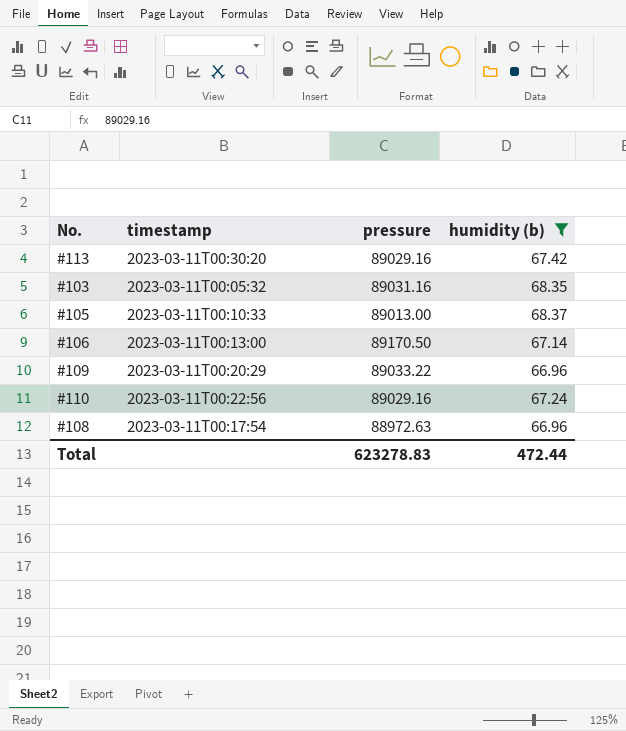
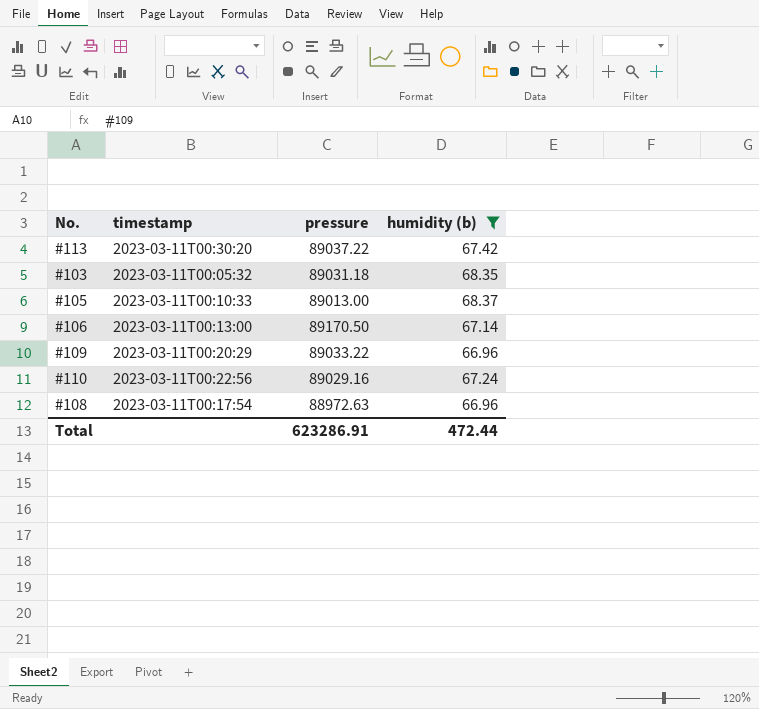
#113 | pressure: 89029.16 -> 89037.22
#103 | pressure: 89031.16 -> 89031.18
Total | pressure: 623278.83 -> 623286.91

